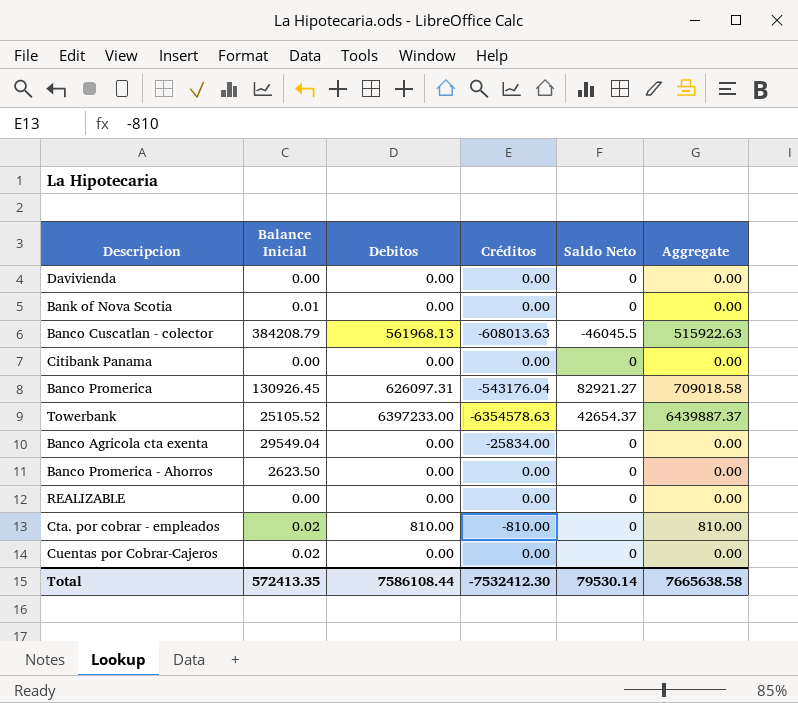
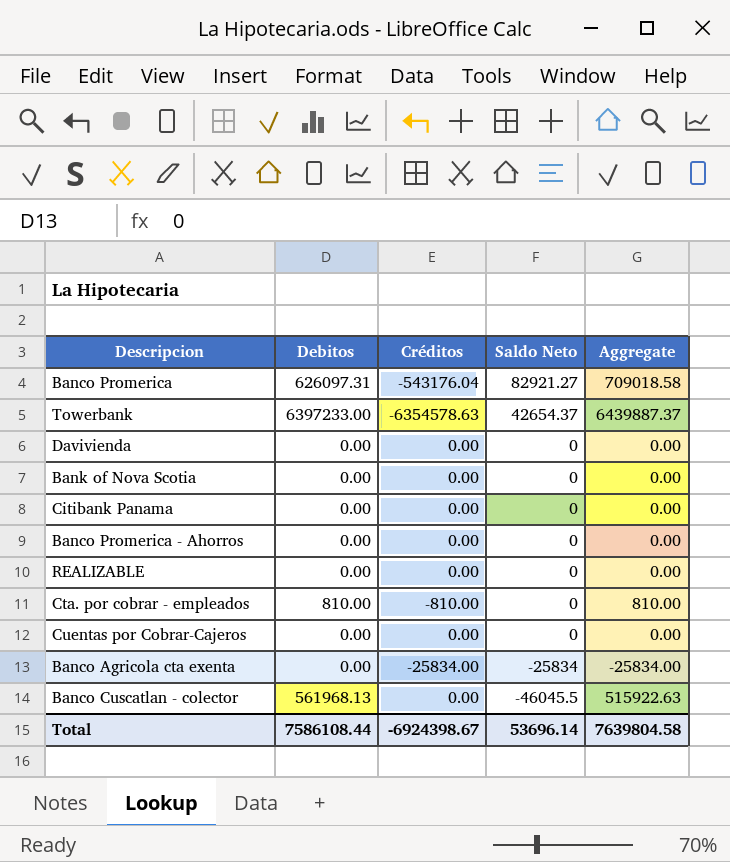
row order: none -> Saldo Neto descending
column Balance Inicial | position: 2 -> none
Banco Agricola cta exenta | Saldo Neto: 0 -> -25834
Banco Agricola cta exenta | Aggregate: 0.00 -> -25834.00
Banco Cuscatlan - colector | Créditos: -608013.63 -> 0.00
Total | Créditos: -7532412.30 -> -6924398.67
Total | Saldo Neto: 79530.14 -> 53696.14
Total | Aggregate: 7665638.58 -> 7639804.58

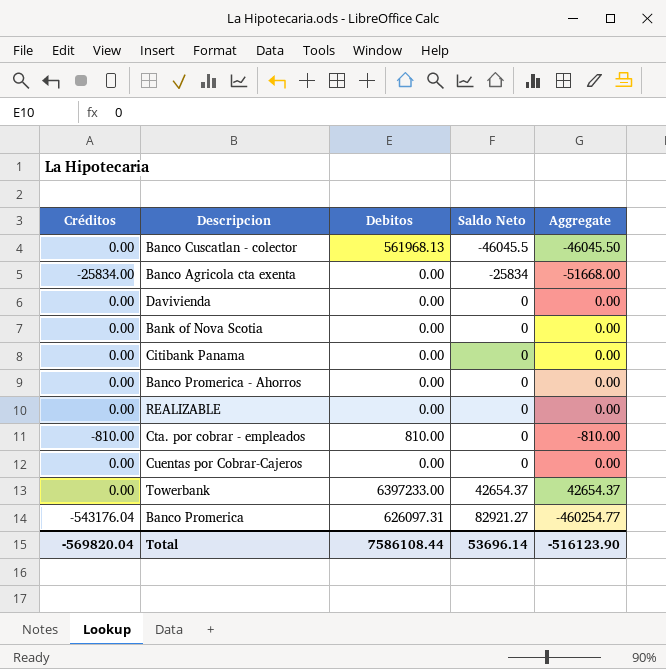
row order: Saldo Neto descending -> Saldo Neto ascending
column Créditos | position: 3 -> 1
column Aggregate | formula: [Debitos] + [Saldo Neto] -> [Créditos] + [Saldo Neto]
Towerbank | Créditos: -6354578.63 -> 0.00
Total | Créditos: -6924398.67 -> -569820.04
Total | Aggregate: 7639804.58 -> -516123.90

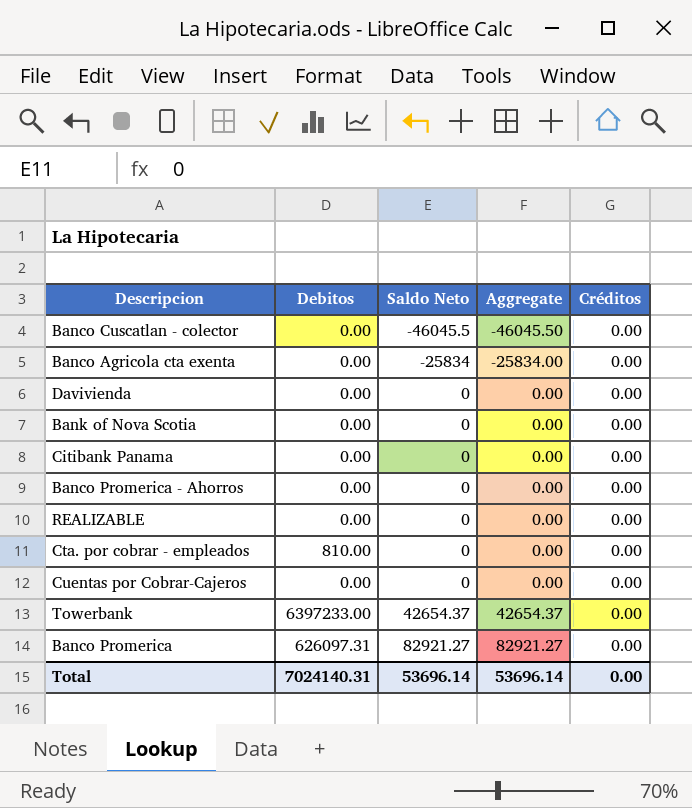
column Créditos | position: 1 -> 5
Banco Cuscatlan - colector | Debitos: 561968.13 -> 0.00
Banco Agricola cta exenta | Aggregate: -51668.00 -> -25834.00
Banco Agricola cta exenta | Créditos: -25834.00 -> 0.00
Cta. por cobrar - empleados | Aggregate: -810.00 -> 0.00
Cta. por cobrar - empleados | Créditos: -810.00 -> 0.00
Banco Promerica | Aggregate: -460254.77 -> 82921.27
Banco Promerica | Créditos: -543176.04 -> 0.00
Total | Debitos: 7586108.44 -> 7024140.31
Total | Aggregate: -516123.90 -> 53696.14
Total | Créditos: -569820.04 -> 0.00

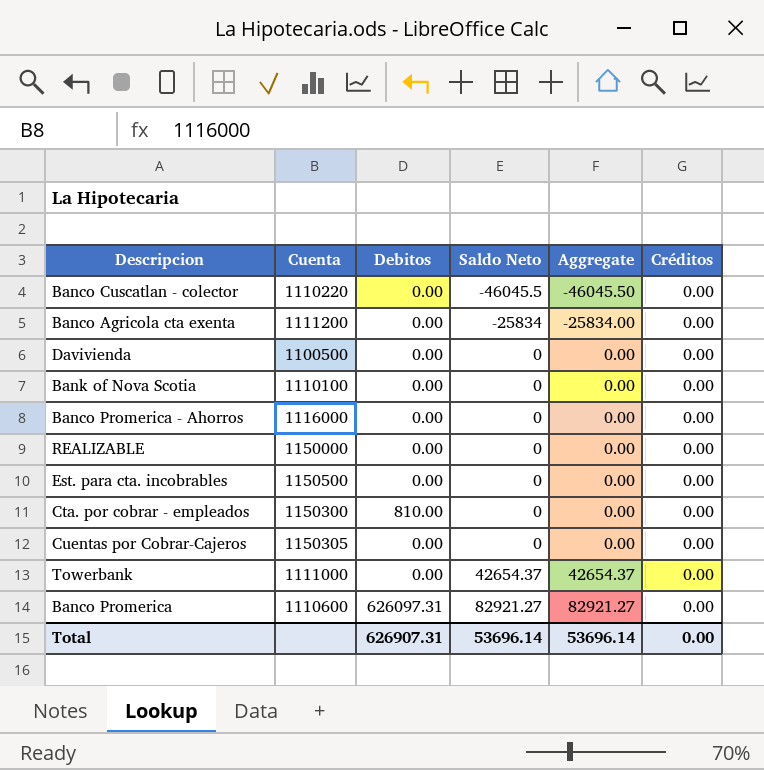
column Cuenta | position: none -> 2
row Citibank Panama: 0.00 | 0 | 0.00 | 0.00 -> none
row Est. para cta. incobrables: none -> 1150500 | 0.00 | 0 | 0.00 | 0.00
Towerbank | Debitos: 6397233.00 -> 0.00
Total | Debitos: 7024140.31 -> 626907.31

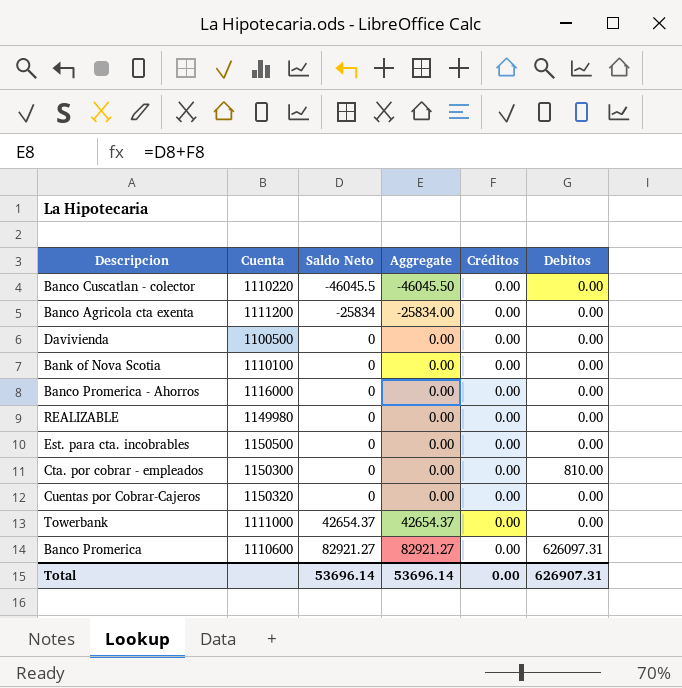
column Debitos | position: 3 -> 6
REALIZABLE | Cuenta: 1150000 -> 1149980
Cuentas por Cobrar-Cajeros | Cuenta: 1150305 -> 1150320

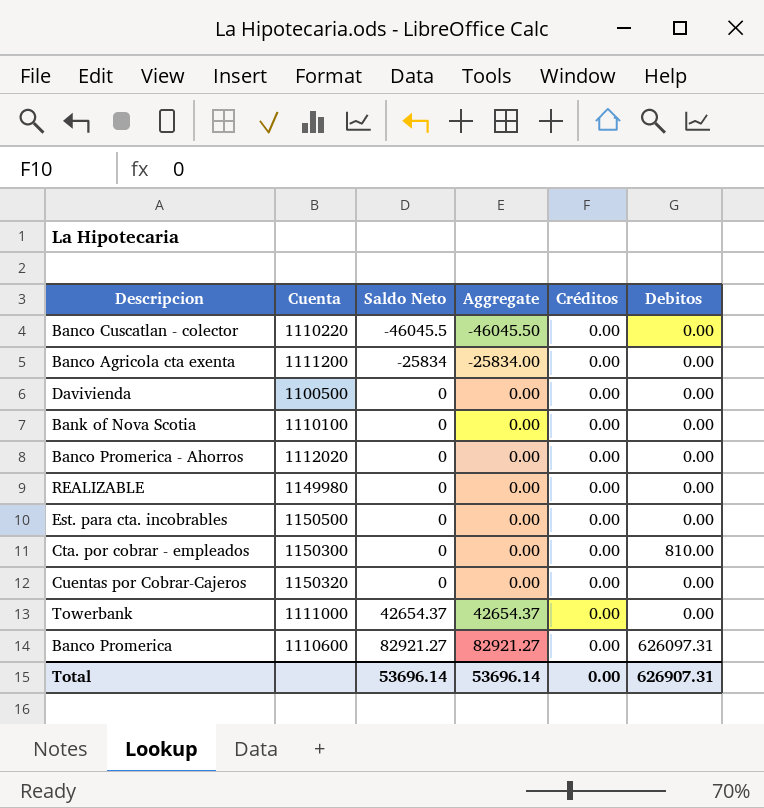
Banco Promerica - Ahorros | Cuenta: 1116000 -> 1112020

